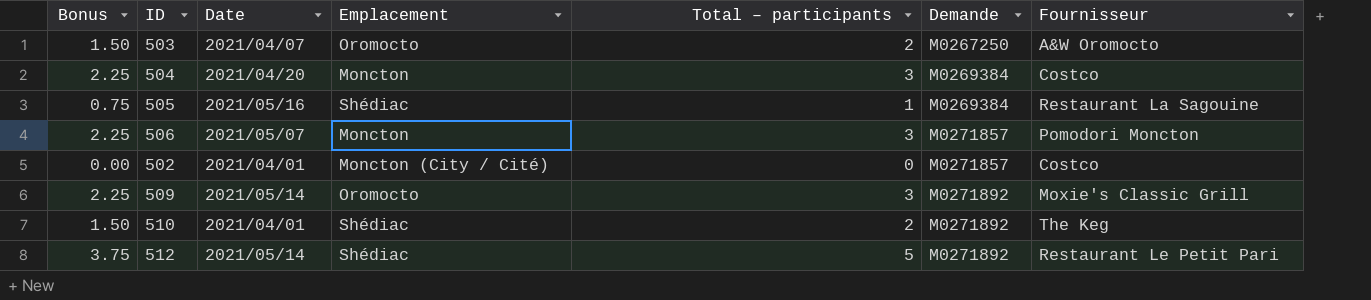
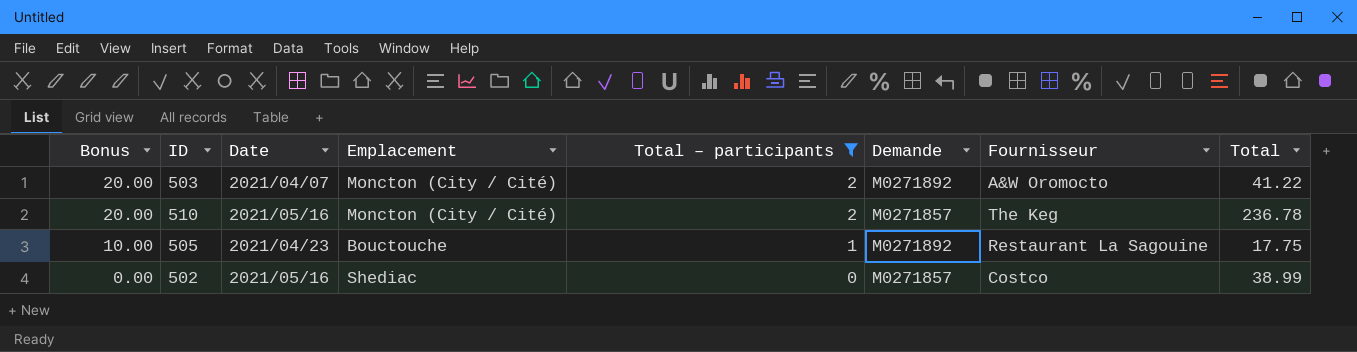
filter: none -> Total – participants <= 2
row order: Demande ascending -> Bonus descending
column Bonus | formula: [Total – participants] * 0.75 -> [Total – participants] * 10
column Total | position: none -> 8
503 | Emplacement: Oromocto -> Moncton (City / Cité)
503 | Demande: M0267250 -> M0271892
510 | Date: 2021/04/01 -> 2021/05/16
510 | Emplacement: Shédiac -> Moncton (City / Cité)
510 | Demande: M0271892 -> M0271857
505 | Date: 2021/05/16 -> 2021/04/23
505 | Emplacement: Shédiac -> Bouctouche
505 | Demande: M0269384 -> M0271892
502 | Date: 2021/04/01 -> 2021/05/16
502 | Emplacement: Moncton (City / Cité) -> Shediac

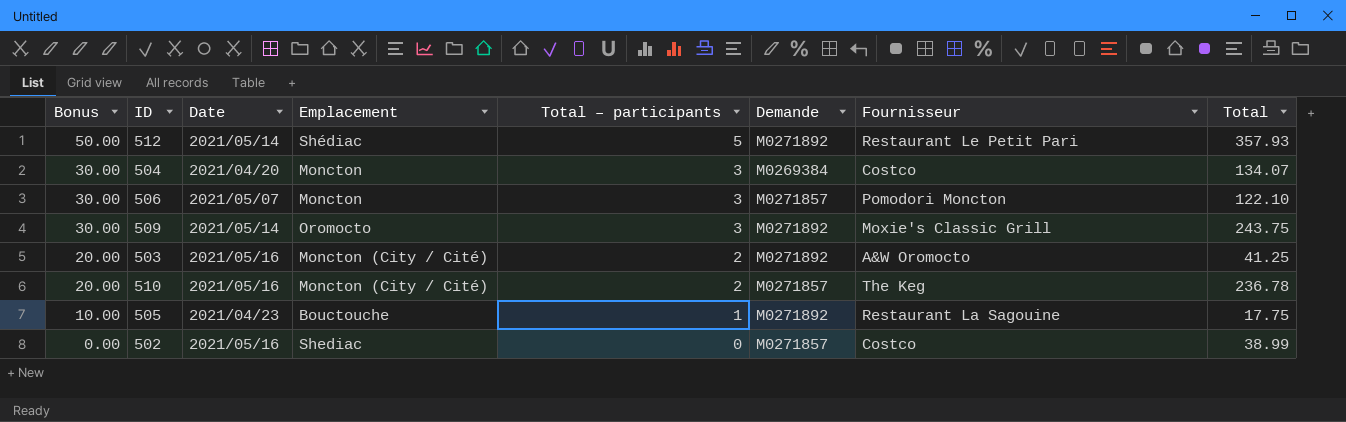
filter: Total – participants <= 2 -> none
503 | Date: 2021/04/07 -> 2021/05/16
503 | Total: 41.22 -> 41.25

